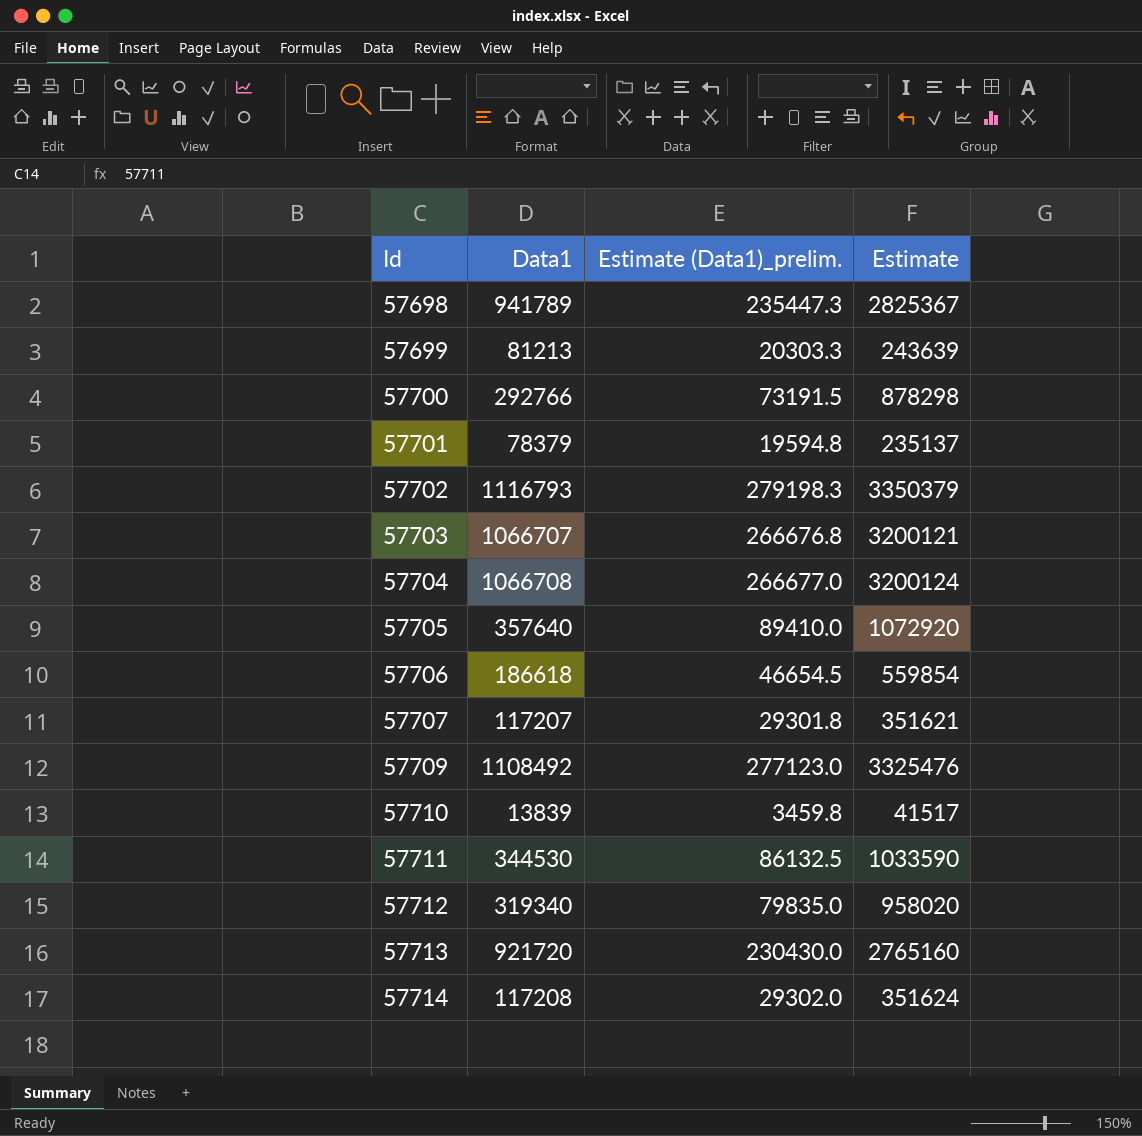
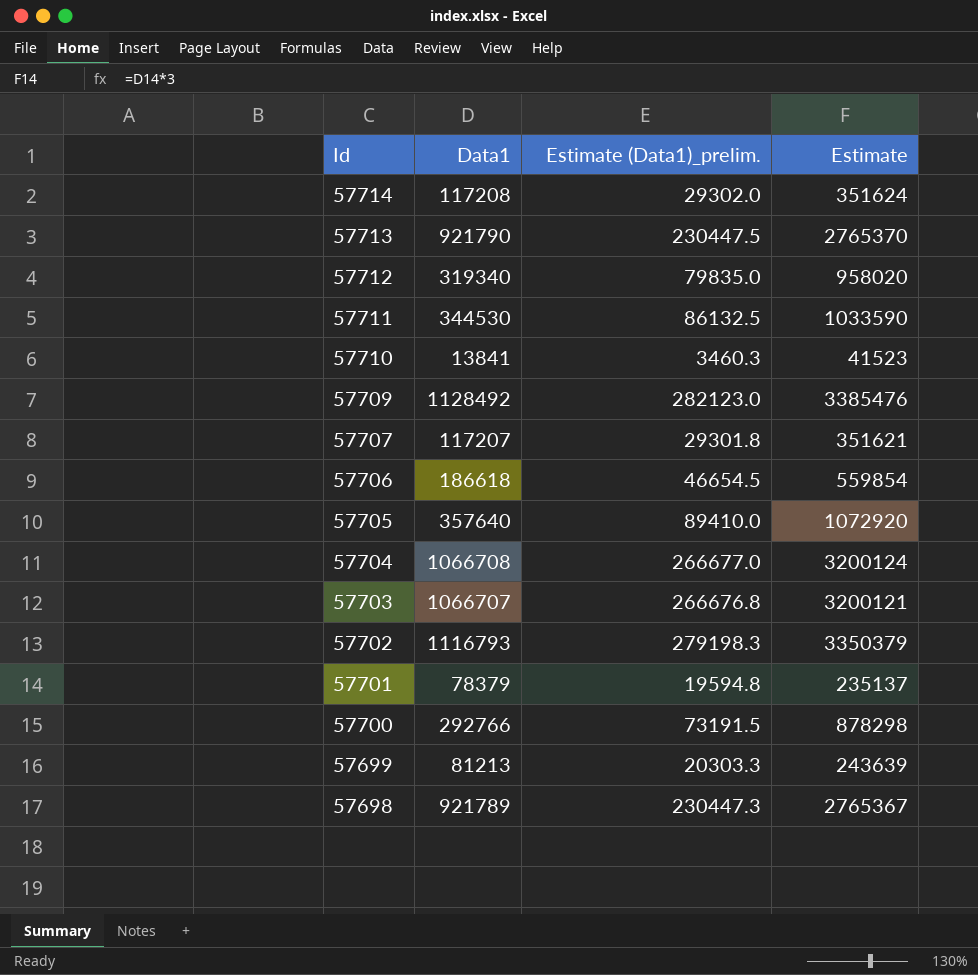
row order: Id ascending -> Id descending
57713 | Data1: 921720 -> 921790
57713 | Estimate (Data1)_prelim.: 230430.0 -> 230447.5
57713 | Estimate: 2765160 -> 2765370
57710 | Data1: 13839 -> 13841
57710 | Estimate (Data1)_prelim.: 3459.8 -> 3460.3
57710 | Estimate: 41517 -> 41523
57709 | Data1: 1108492 -> 1128492
57709 | Estimate (Data1)_prelim.: 277123.0 -> 282123.0
57709 | Estimate: 3325476 -> 3385476
57698 | Data1: 941789 -> 921789
57698 | Estimate (Data1)_prelim.: 235447.3 -> 230447.3
57698 | Estimate: 2825367 -> 2765367

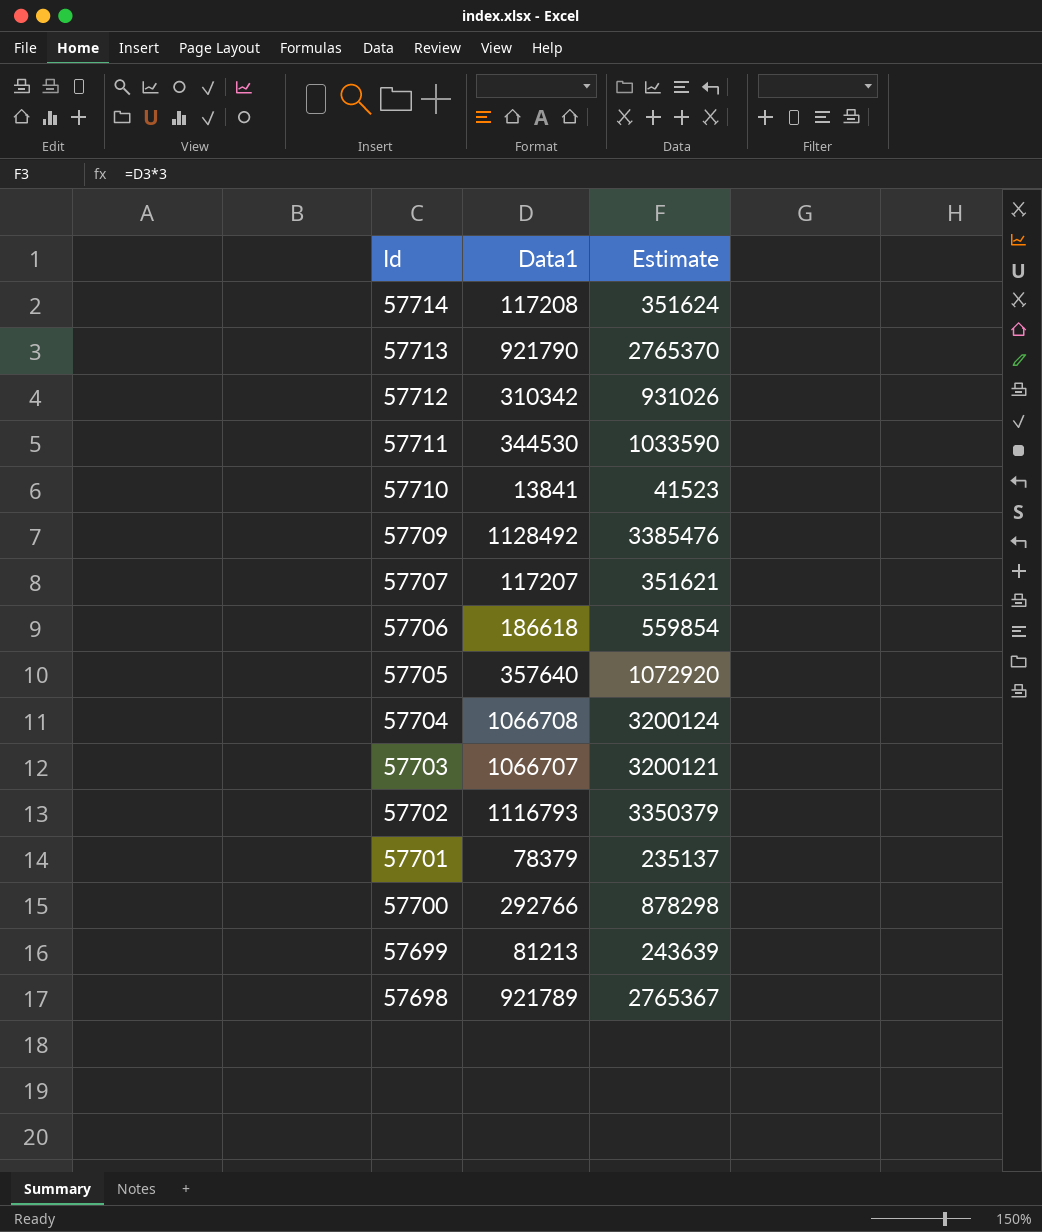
column Estimate (Data1)_prelim. | formula: [Data1] * 0.25 -> none
57712 | Data1: 319340 -> 310342
57712 | Estimate: 958020 -> 931026

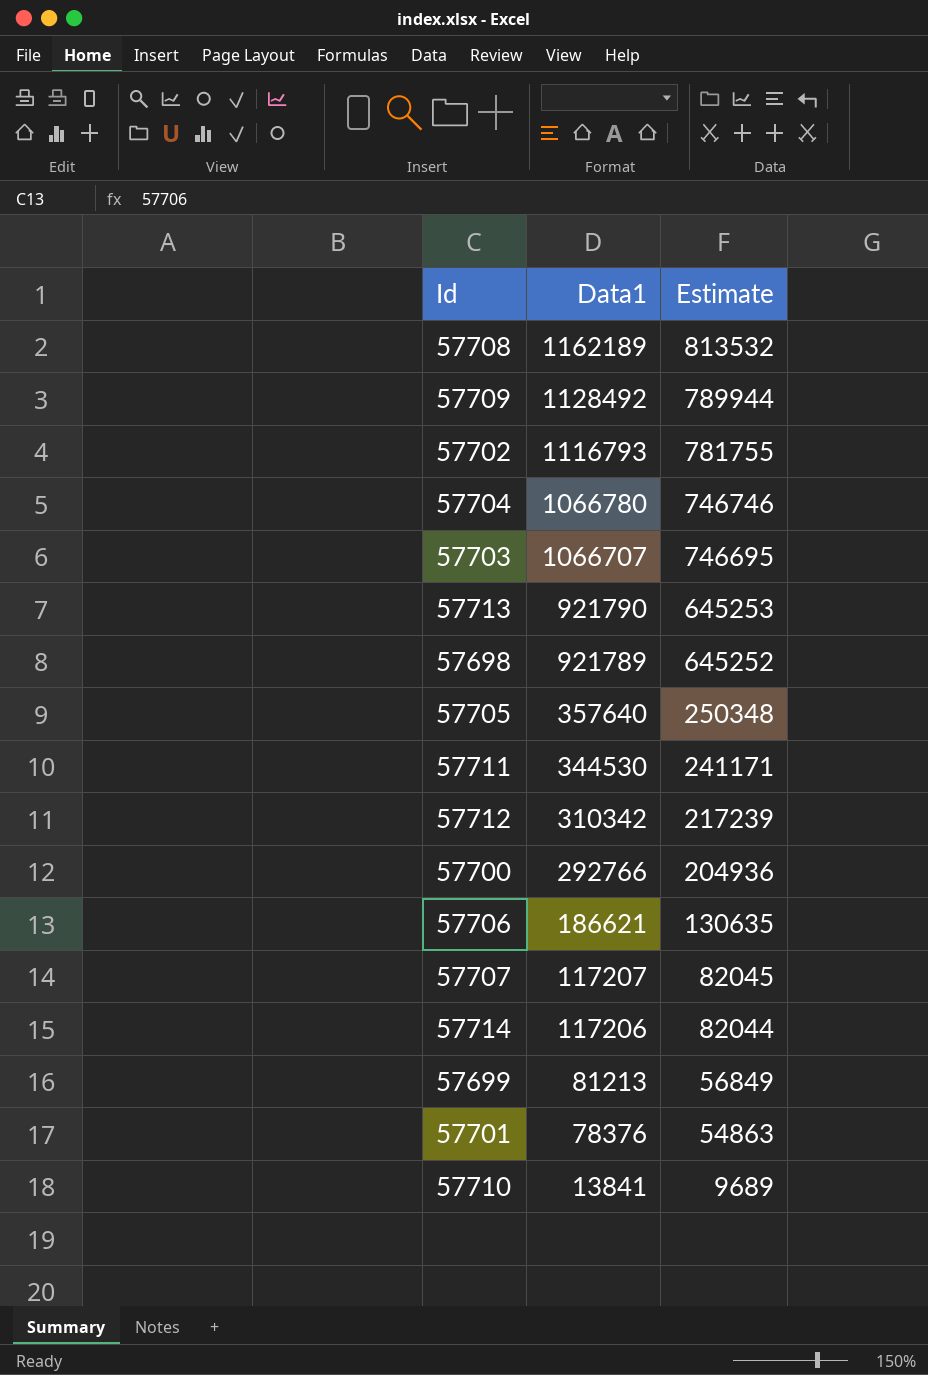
row order: Id descending -> Data1 descending
column Estimate | formula: [Data1] * 3 -> [Data1] * 0.7
row 57708: none -> 1162189 | 813532
57704 | Data1: 1066708 -> 1066780
57706 | Data1: 186618 -> 186621
57714 | Data1: 117208 -> 117206
57701 | Data1: 78379 -> 78376

